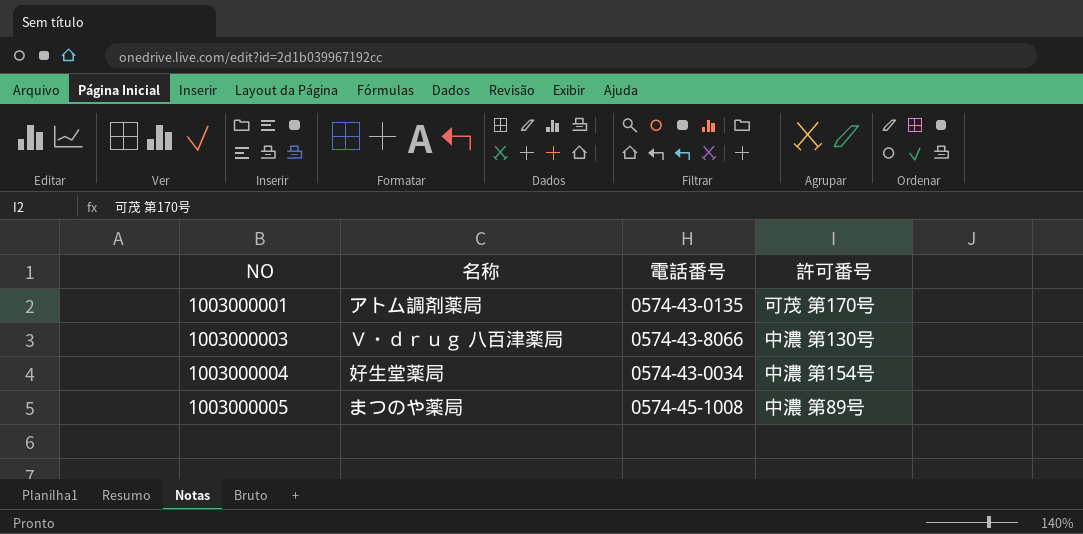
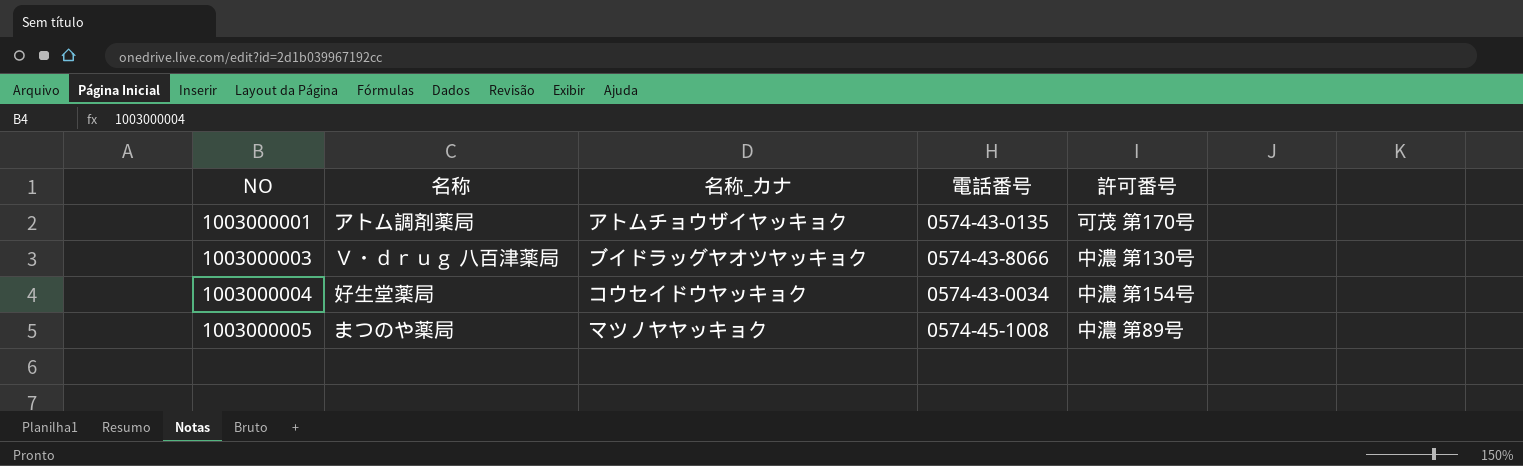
column 名称_カナ | position: none -> 3

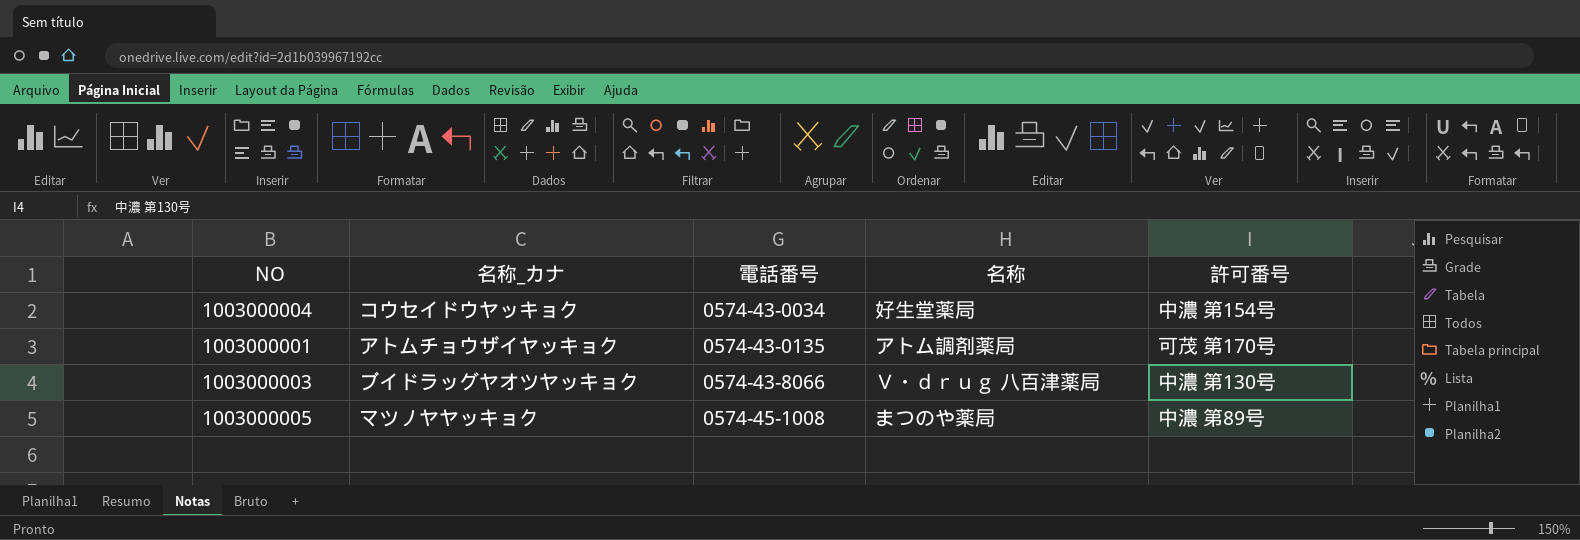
row order: NO ascending -> 電話番号 ascending
column 名称 | position: 2 -> 4

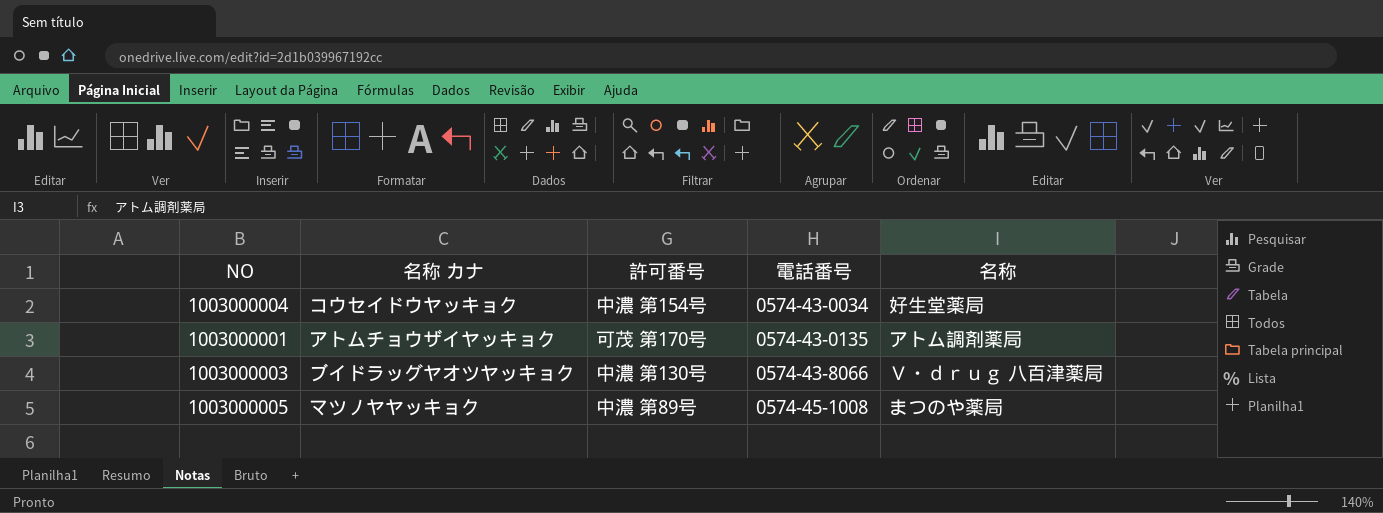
column name: 名称_カナ -> 名称 カナ
column 許可番号 | position: 5 -> 3

